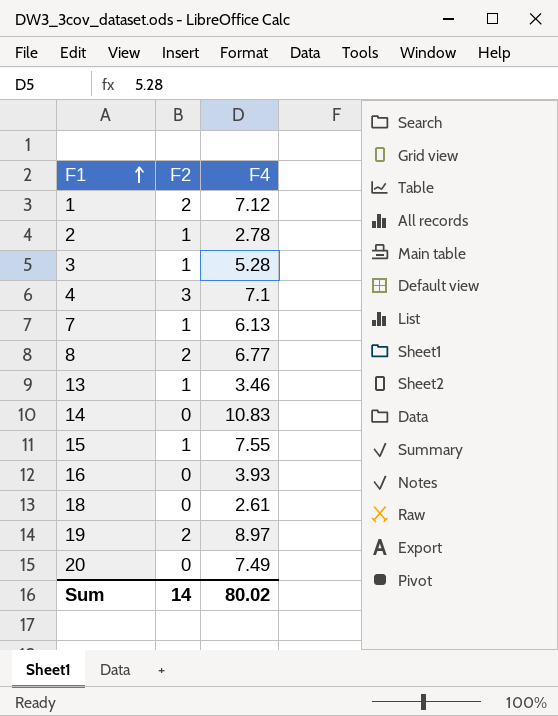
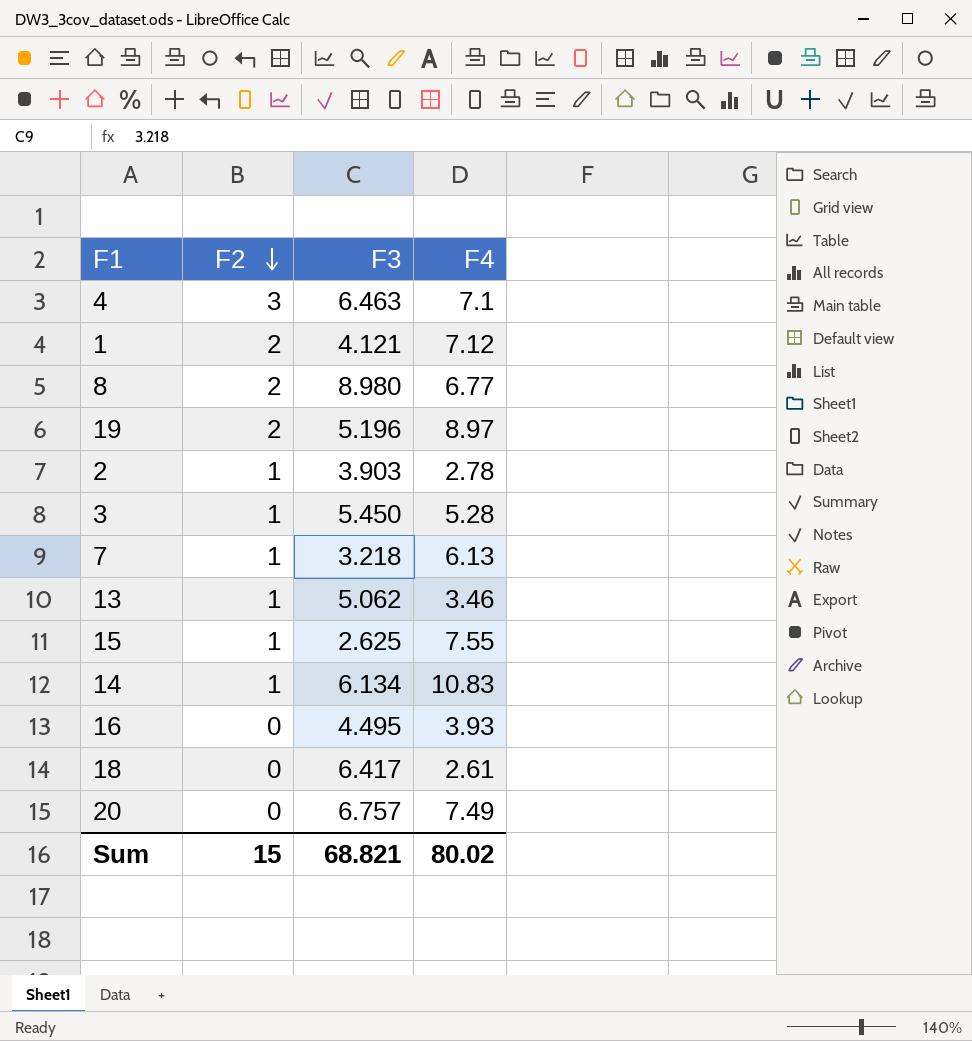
row order: F1 ascending -> F2 descending
column F3 | position: none -> 3
14 | F2: 0 -> 1
Sum | F2: 14 -> 15

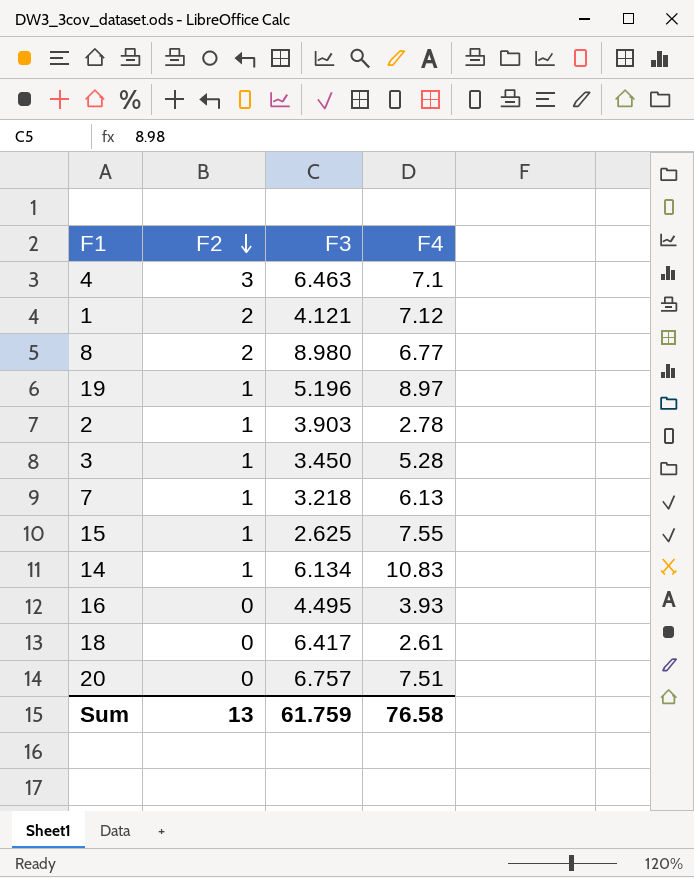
row 13: 1 | 5.062 | 3.46 -> none
19 | F2: 2 -> 1
3 | F3: 5.450 -> 3.450
20 | F4: 7.49 -> 7.51
Sum | F2: 15 -> 13
Sum | F3: 68.821 -> 61.759
Sum | F4: 80.02 -> 76.58

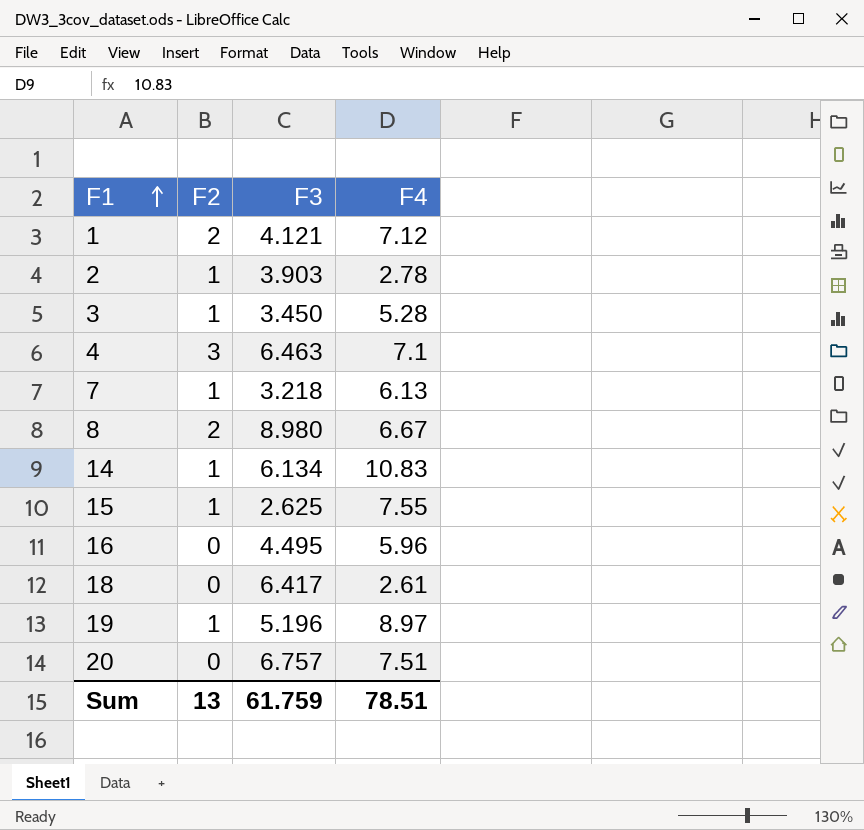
row order: F2 descending -> F1 ascending
8 | F4: 6.77 -> 6.67
16 | F4: 3.93 -> 5.96
Sum | F4: 76.58 -> 78.51

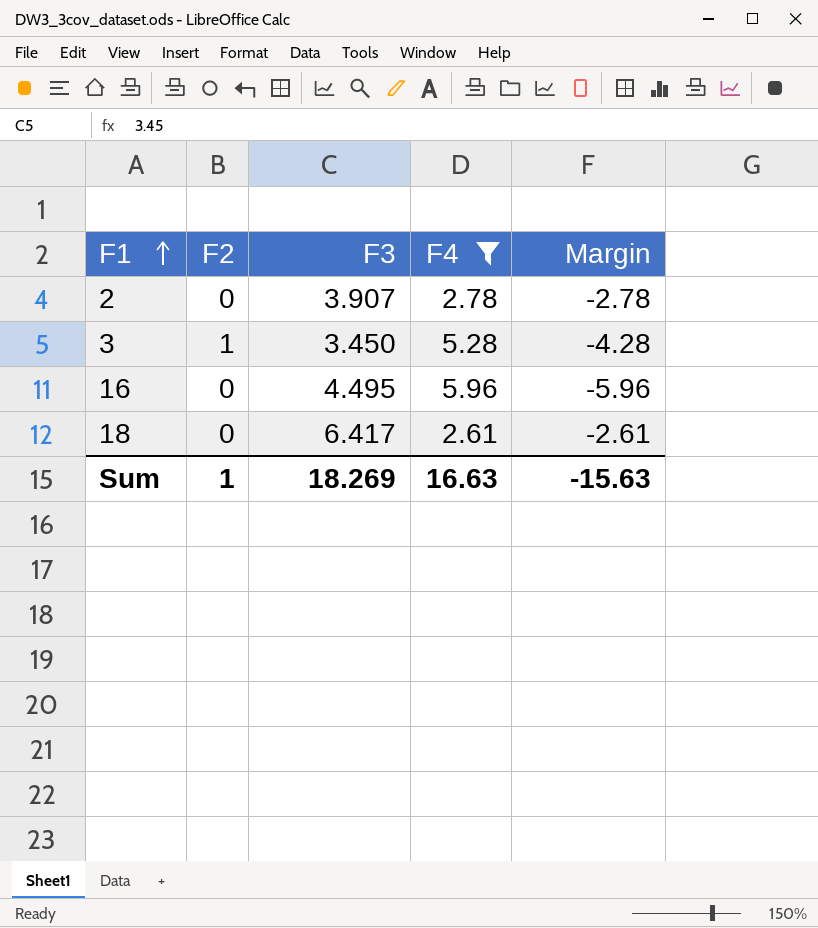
filter: none -> F4 <= 5.96
column Margin | formula: none -> [F2] - [F4]
2 | F2: 1 -> 0
2 | F3: 3.903 -> 3.907
Sum | F2: 13 -> 1
Sum | F3: 61.759 -> 18.269
Sum | F4: 78.51 -> 16.63

